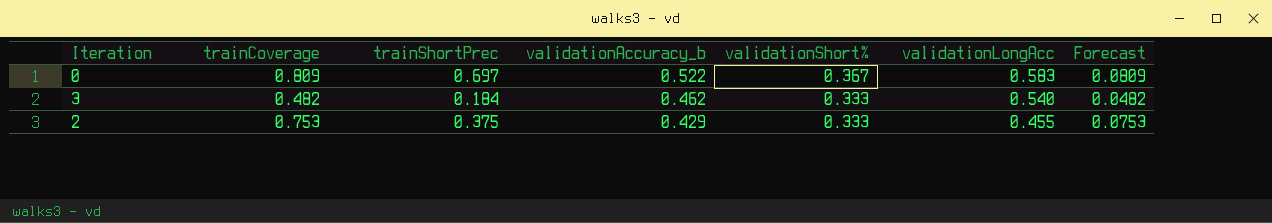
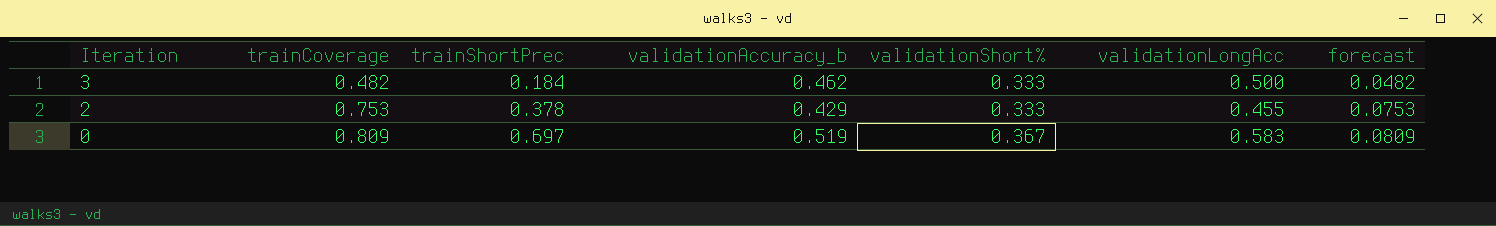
row order: validationAccuracy_b descending -> Iteration descending
column name: Forecast -> forecast
3 | validationLongAcc: 0.540 -> 0.500
2 | trainShortPrec: 0.375 -> 0.378
0 | validationAccuracy_b: 0.522 -> 0.519

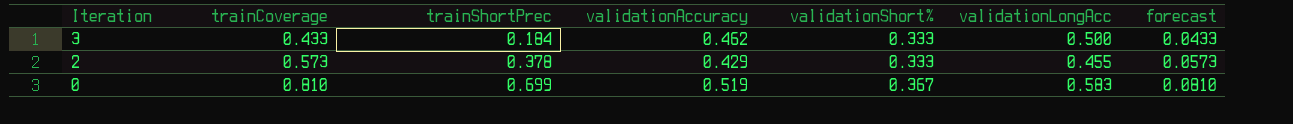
column name: validationAccuracy_b -> validationAccuracy
3 | trainCoverage: 0.482 -> 0.433
3 | forecast: 0.0482 -> 0.0433
2 | trainCoverage: 0.753 -> 0.573
2 | forecast: 0.0753 -> 0.0573
0 | trainCoverage: 0.809 -> 0.810
0 | trainShortPrec: 0.697 -> 0.699
0 | forecast: 0.0809 -> 0.0810

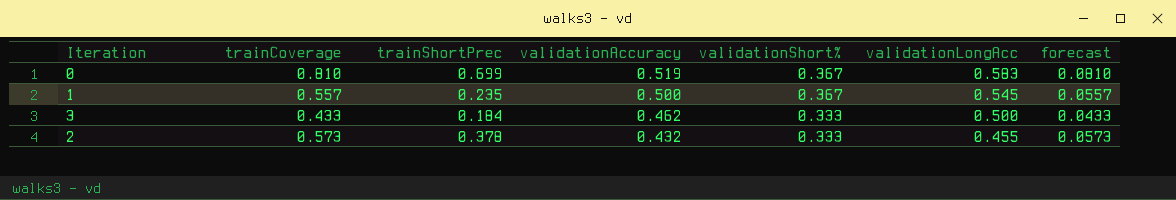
row order: Iteration descending -> validationAccuracy descending
row 1: none -> 0.557 | 0.235 | 0.500 | 0.367 | 0.545 | 0.0557
2 | validationAccuracy: 0.429 -> 0.432

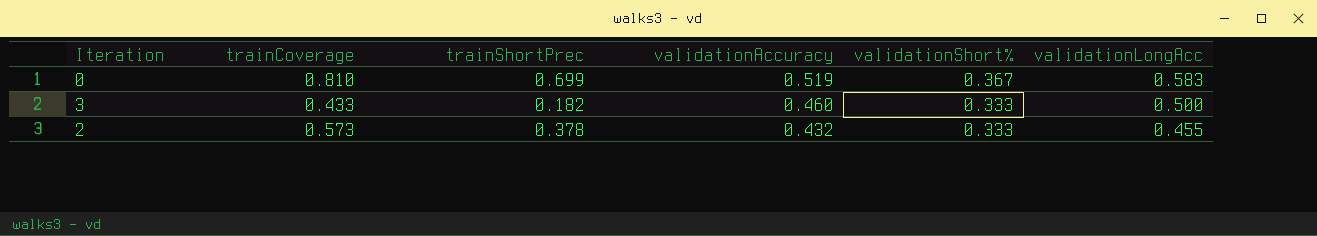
column forecast | formula: [trainCoverage] * 0.1 -> none
row 1: 0.557 | 0.235 | 0.500 | 0.367 | 0.545 | 0.0557 -> none
3 | trainShortPrec: 0.184 -> 0.182
3 | validationAccuracy: 0.462 -> 0.460

